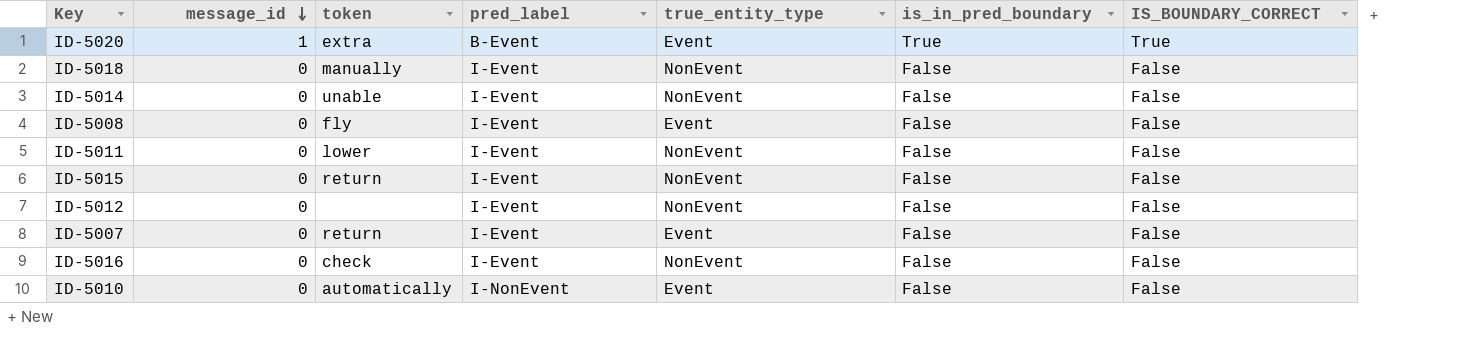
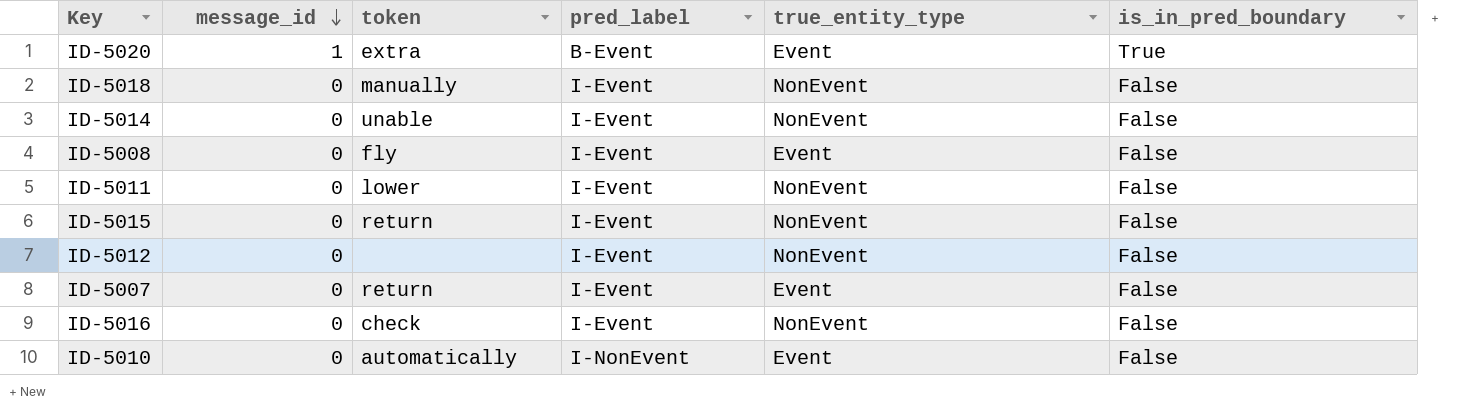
column IS_BOUNDARY_CORRECT | position: 7 -> none

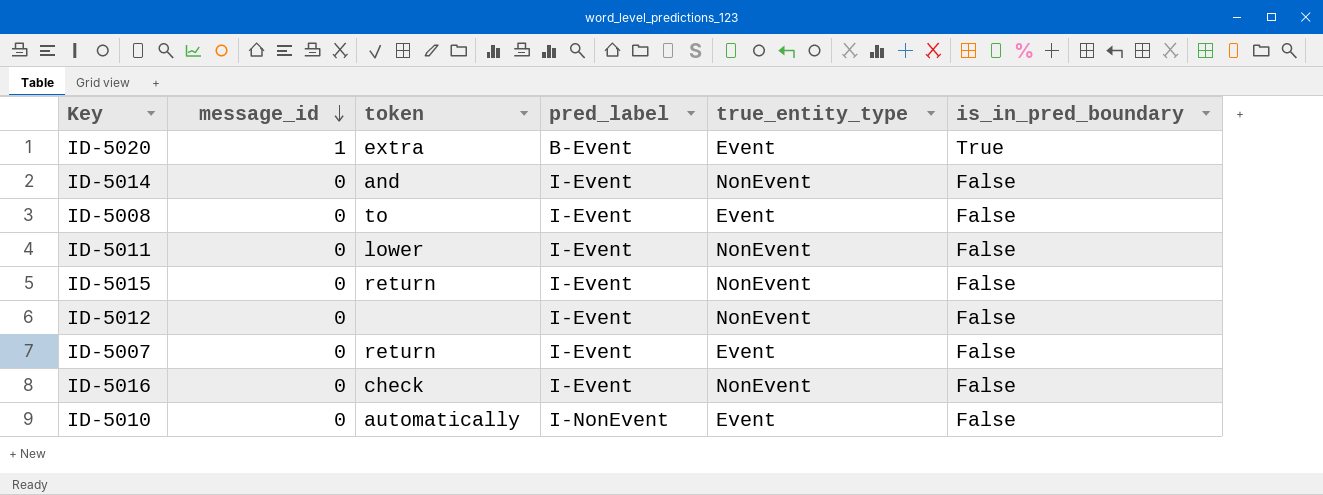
row ID-5018: 0 | manually | I-Event | NonEvent | False -> none
ID-5014 | token: unable -> and
ID-5008 | token: fly -> to

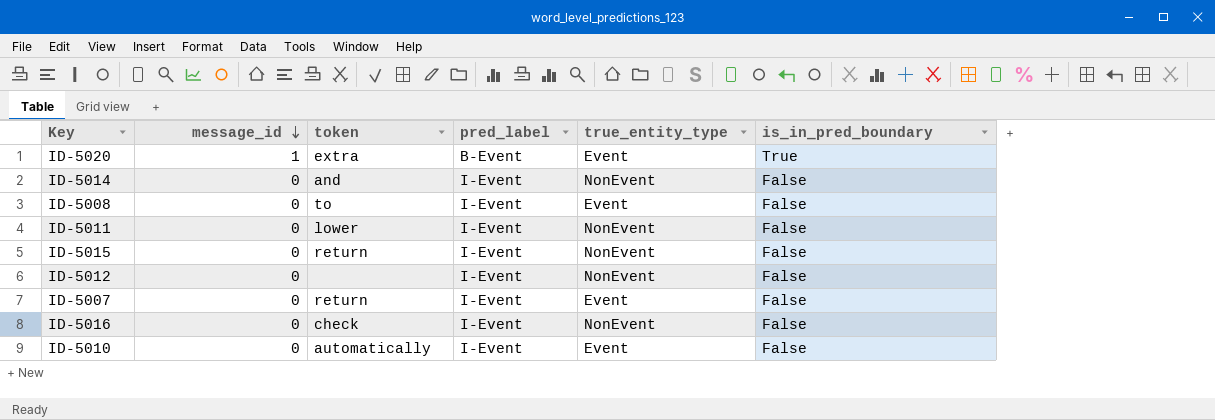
ID-5010 | pred_label: I-NonEvent -> I-Event

